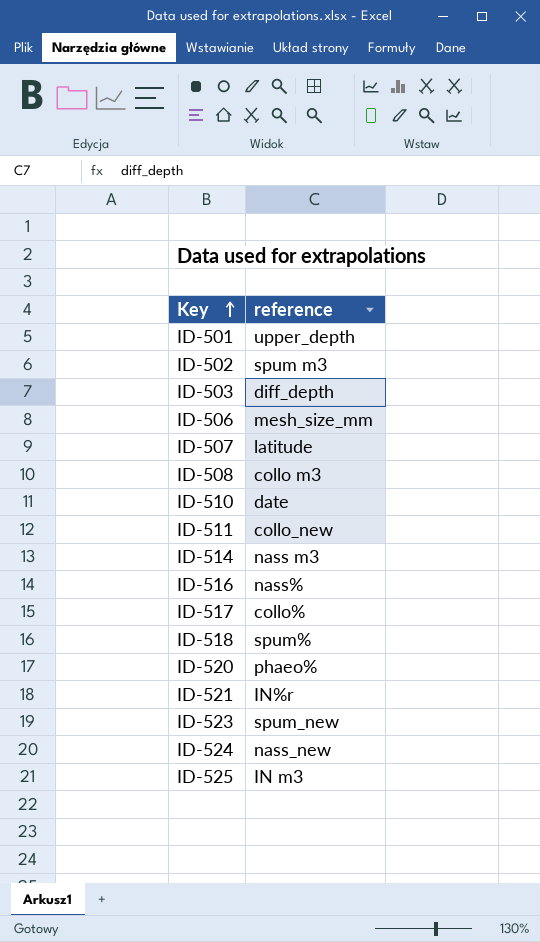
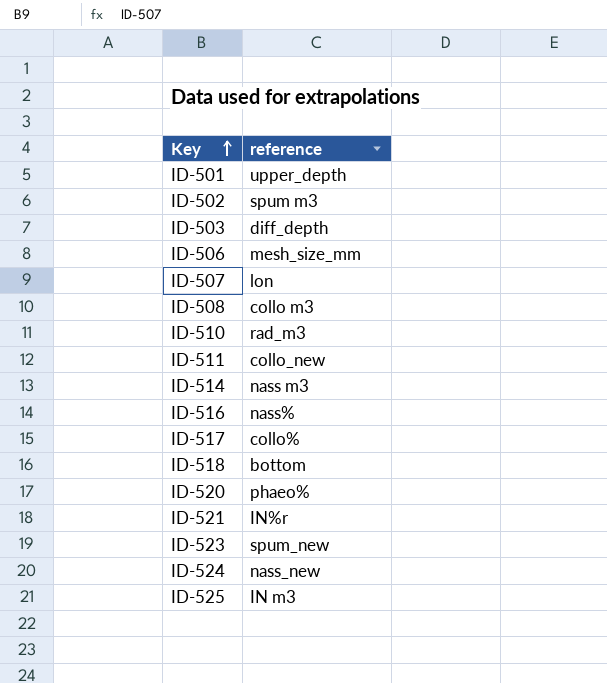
ID-507 | reference: latitude -> lon
ID-510 | reference: date -> rad_m3
ID-518 | reference: spum% -> bottom

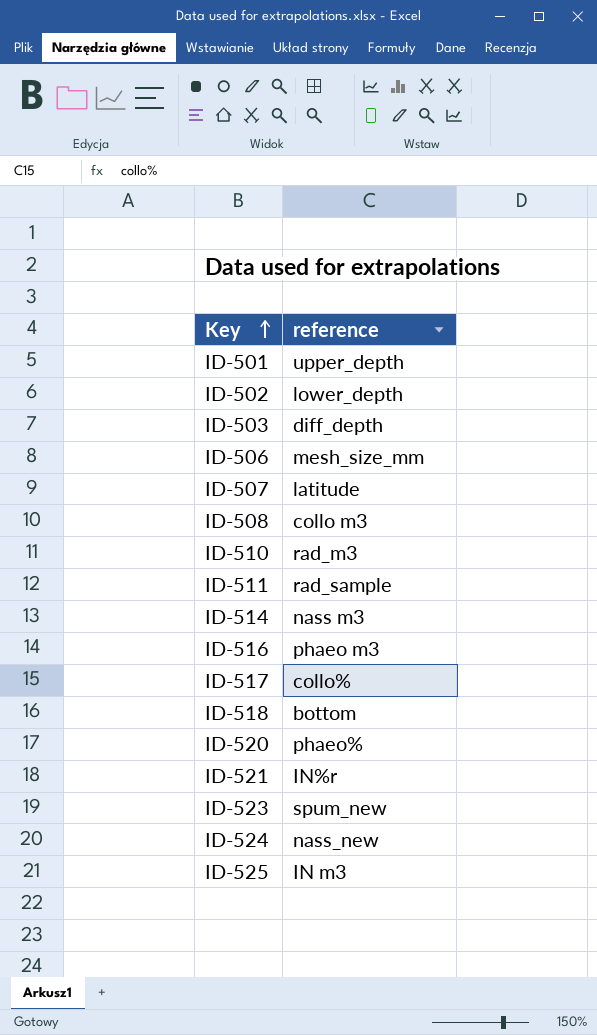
ID-502 | reference: spum m3 -> lower_depth
ID-507 | reference: lon -> latitude
ID-511 | reference: collo_new -> rad_sample
ID-516 | reference: nass% -> phaeo m3

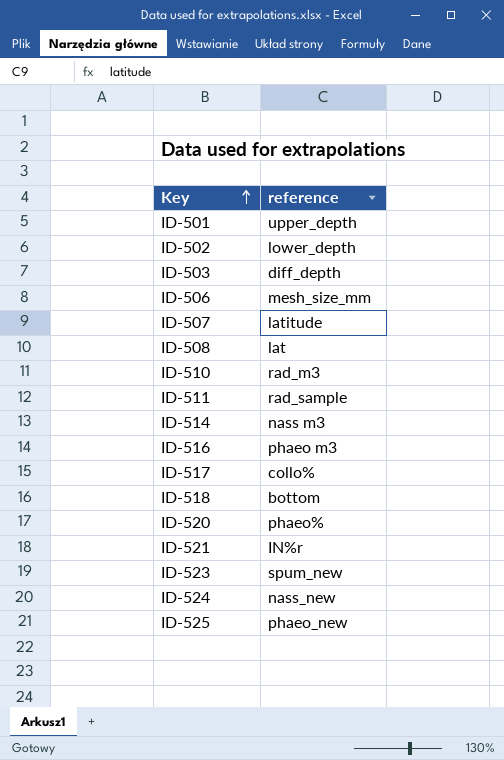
ID-508 | reference: collo m3 -> lat
ID-525 | reference: IN m3 -> phaeo_new

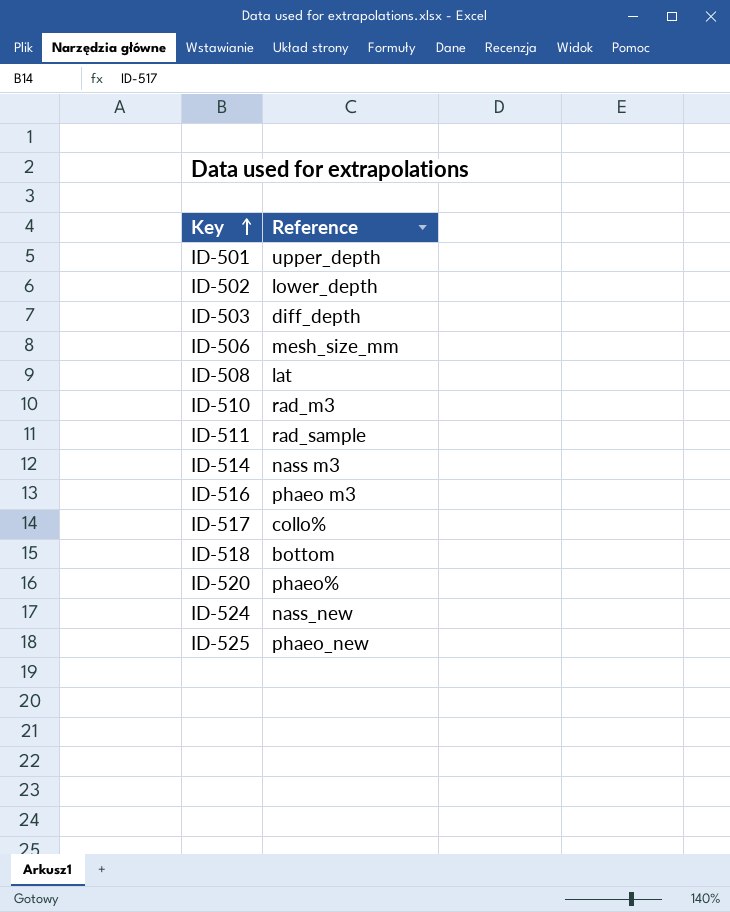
column name: reference -> Reference
row ID-507: latitude -> none
row ID-521: IN%r -> none
row ID-523: spum_new -> none

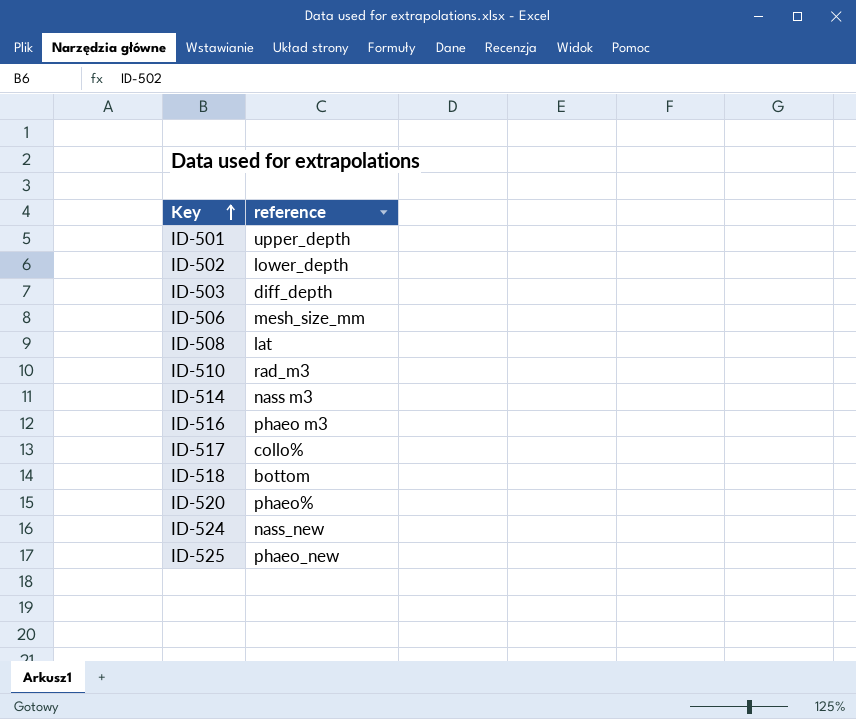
column name: Reference -> reference
row ID-511: rad_sample -> none

